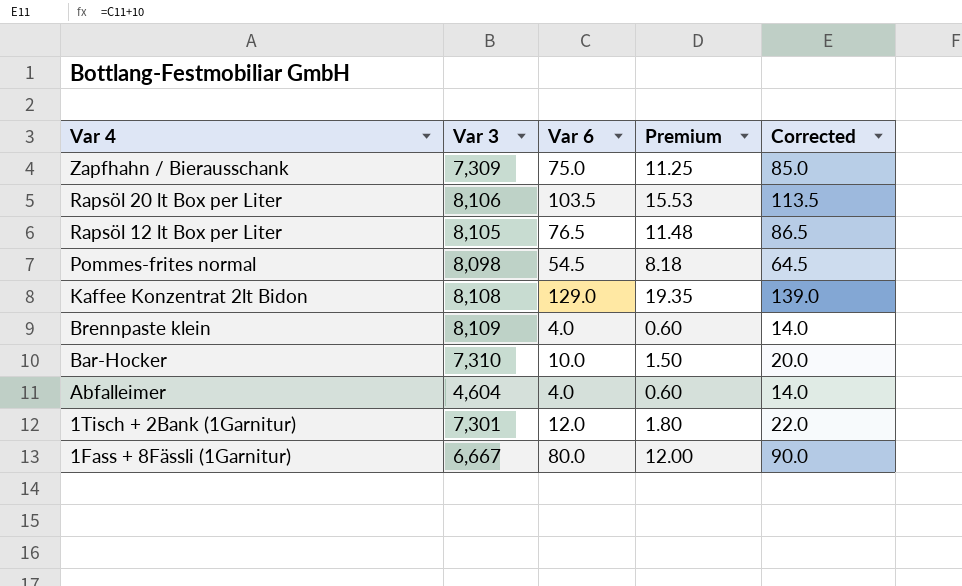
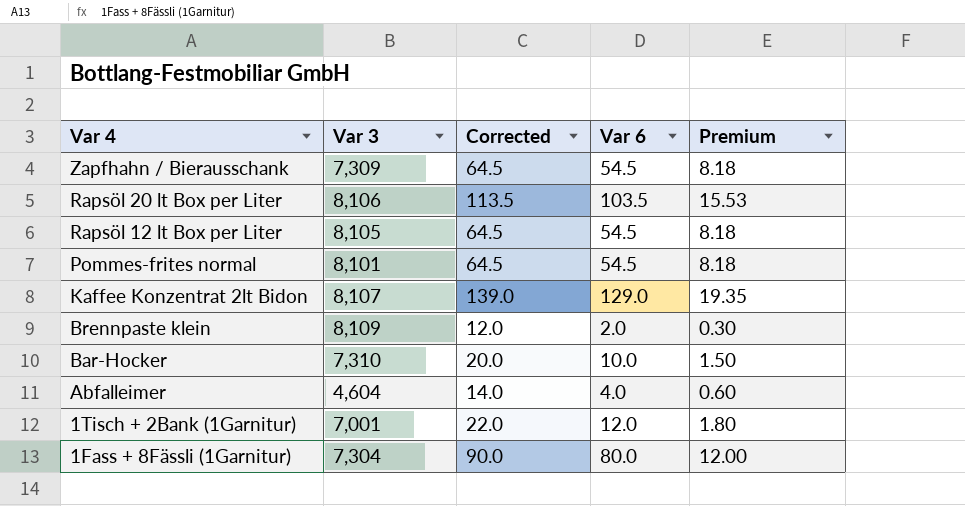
column Corrected | position: 5 -> 3
Zapfhahn / Bierausschank | Corrected: 85.0 -> 64.5
Zapfhahn / Bierausschank | Var 6: 75.0 -> 54.5
Zapfhahn / Bierausschank | Premium: 11.25 -> 8.18
Rapsöl 12 lt Box per Liter | Corrected: 86.5 -> 64.5
Rapsöl 12 lt Box per Liter | Var 6: 76.5 -> 54.5
Rapsöl 12 lt Box per Liter | Premium: 11.48 -> 8.18
Pommes-frites normal | Var 3: 8,098 -> 8,101
Kaffee Konzentrat 2lt Bidon | Var 3: 8,108 -> 8,107
Brennpaste klein | Corrected: 14.0 -> 12.0
Brennpaste klein | Var 6: 4.0 -> 2.0
Brennpaste klein | Premium: 0.60 -> 0.30
1Tisch + 2Bank (1Garnitur) | Var 3: 7,301 -> 7,001
1Fass + 8Fässli (1Garnitur) | Var 3: 6,667 -> 7,304

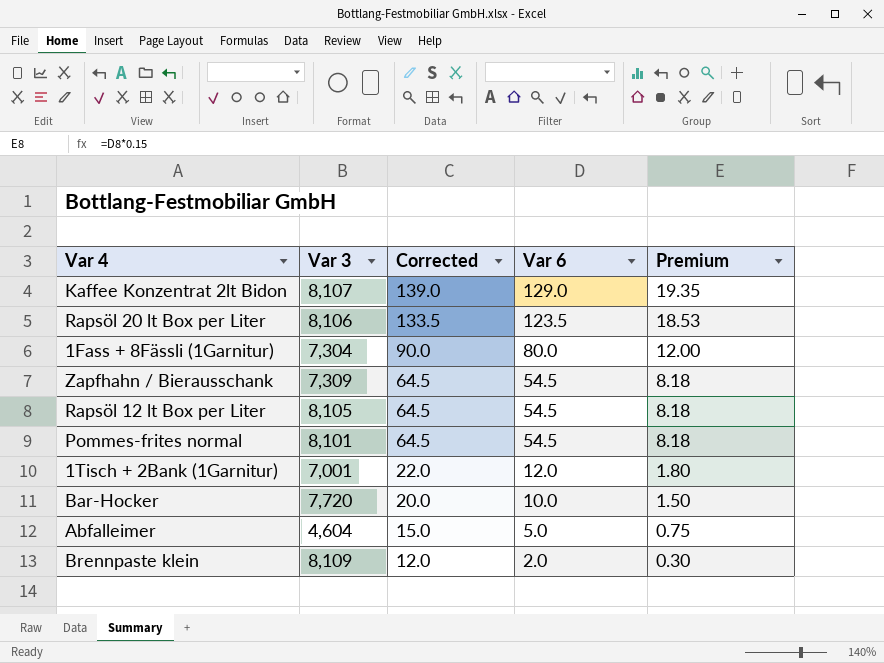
row order: Var 4 descending -> Corrected descending
Rapsöl 20 lt Box per Liter | Corrected: 113.5 -> 133.5
Rapsöl 20 lt Box per Liter | Var 6: 103.5 -> 123.5
Rapsöl 20 lt Box per Liter | Premium: 15.53 -> 18.53
Bar-Hocker | Var 3: 7,310 -> 7,720
Abfalleimer | Corrected: 14.0 -> 15.0
Abfalleimer | Var 6: 4.0 -> 5.0
Abfalleimer | Premium: 0.60 -> 0.75

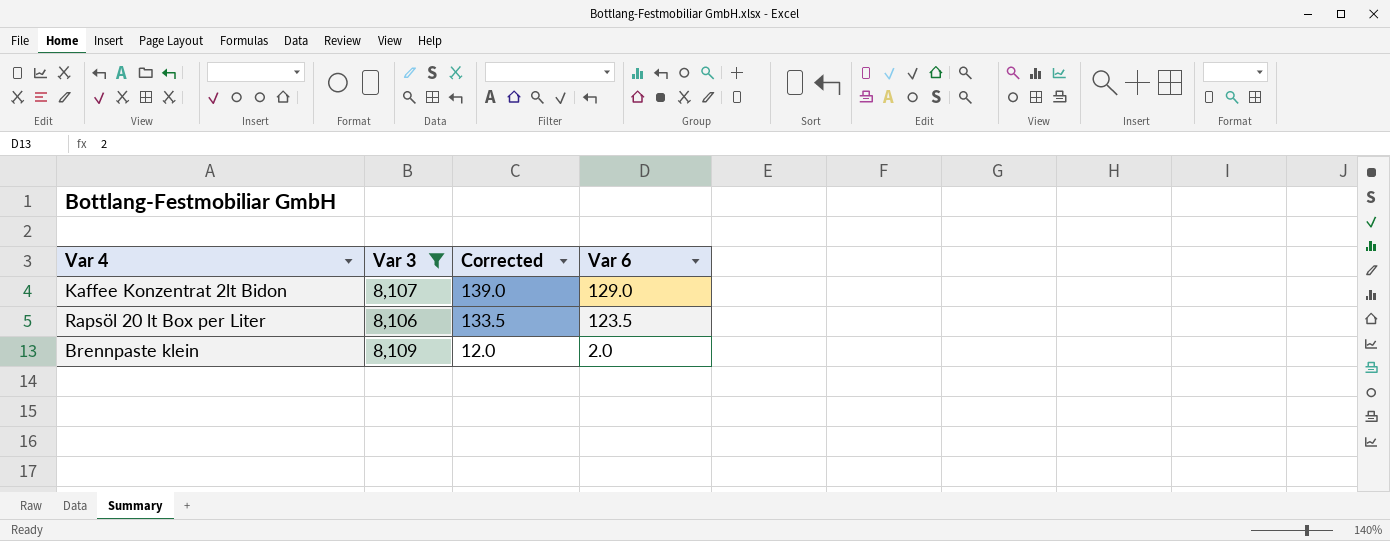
filter: none -> Var 3 >= 8,106
column Premium | formula: [Var 6] * 0.15 -> none

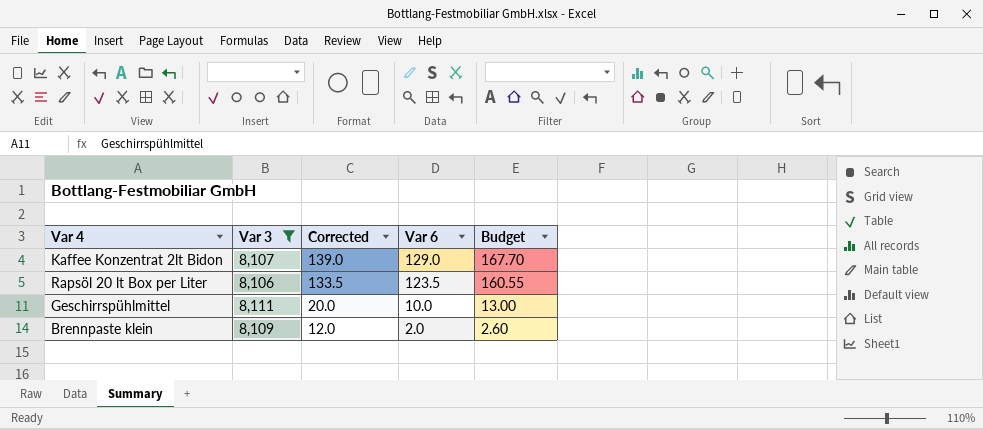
column Budget | formula: none -> [Var 6] * 1.3
row Geschirrspühlmittel: none -> 8,111 | 20.0 | 10.0 | 13.00

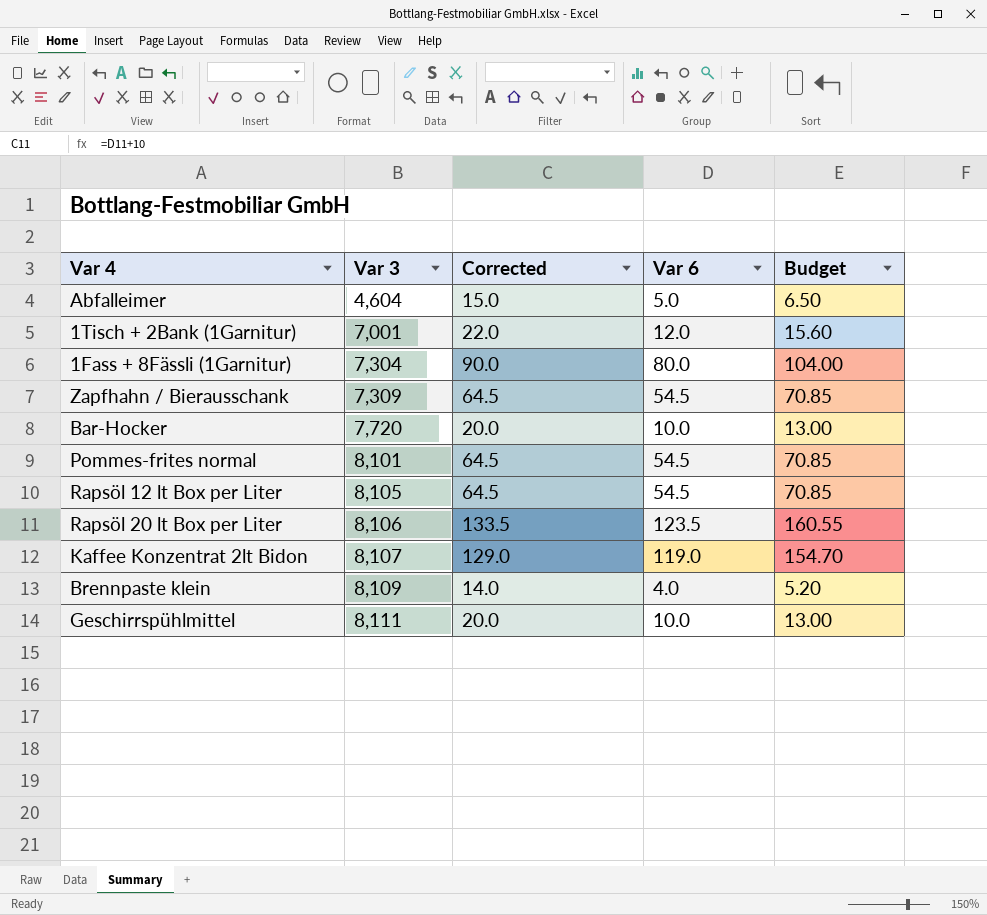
filter: Var 3 >= 8,106 -> none
row order: Corrected descending -> Var 3 ascending
Kaffee Konzentrat 2lt Bidon | Corrected: 139.0 -> 129.0
Kaffee Konzentrat 2lt Bidon | Var 6: 129.0 -> 119.0
Kaffee Konzentrat 2lt Bidon | Budget: 167.70 -> 154.70
Brennpaste klein | Corrected: 12.0 -> 14.0
Brennpaste klein | Var 6: 2.0 -> 4.0
Brennpaste klein | Budget: 2.60 -> 5.20

